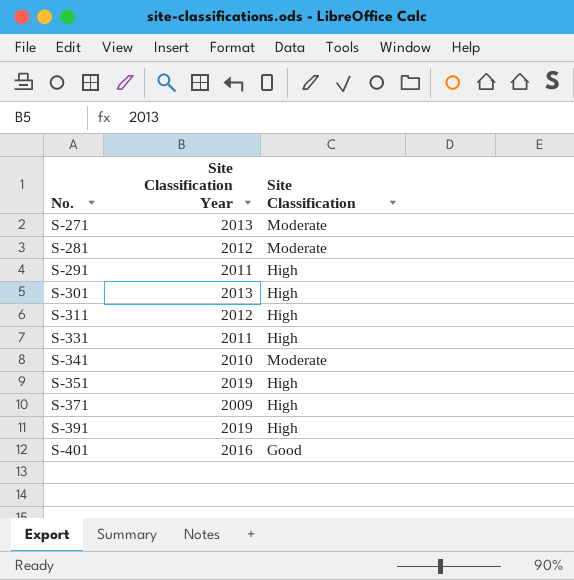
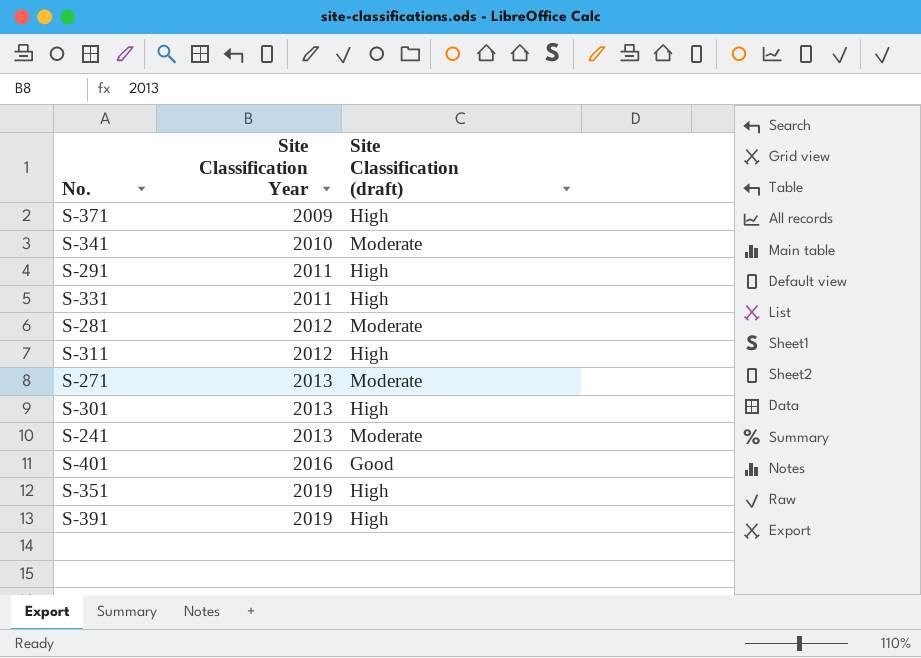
row order: No. ascending -> Site Classification Year ascending
column name: Site Classification -> Site Classification (draft)
row S-241: none -> 2013 | Moderate

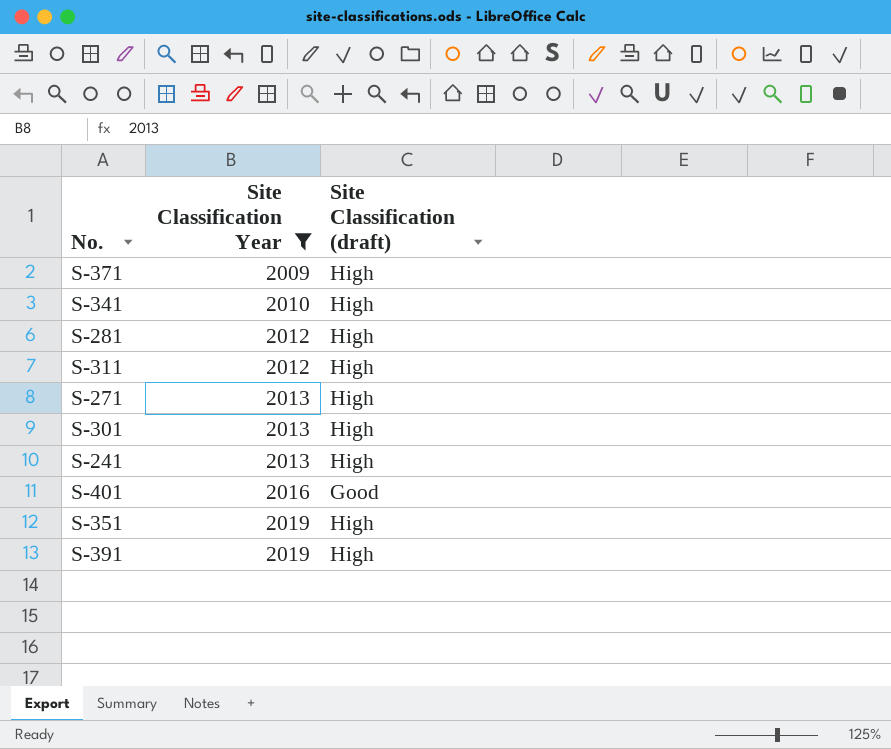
filter: none -> Site Classification Year != 2011
S-341 | Site Classification (draft): Moderate -> High
S-281 | Site Classification (draft): Moderate -> High
S-271 | Site Classification (draft): Moderate -> High
S-241 | Site Classification (draft): Moderate -> High

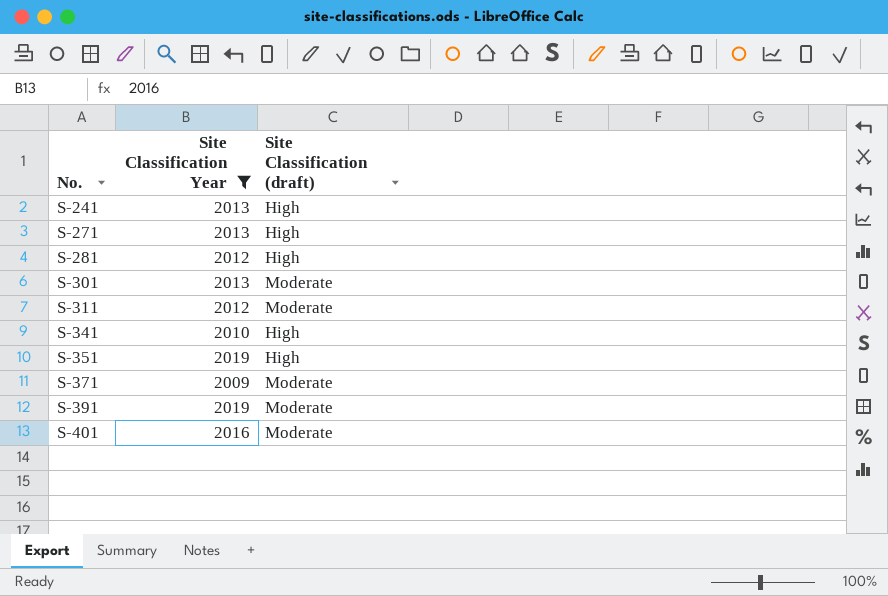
row order: Site Classification Year ascending -> No. ascending
S-301 | Site Classification (draft): High -> Moderate
S-311 | Site Classification (draft): High -> Moderate
S-371 | Site Classification (draft): High -> Moderate
S-391 | Site Classification (draft): High -> Moderate
S-401 | Site Classification (draft): Good -> Moderate

